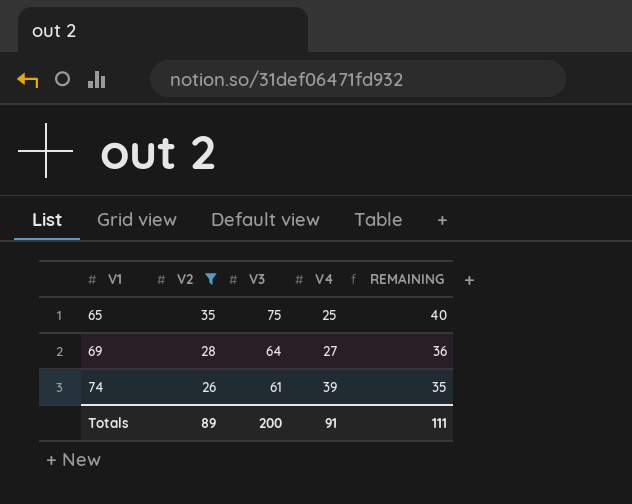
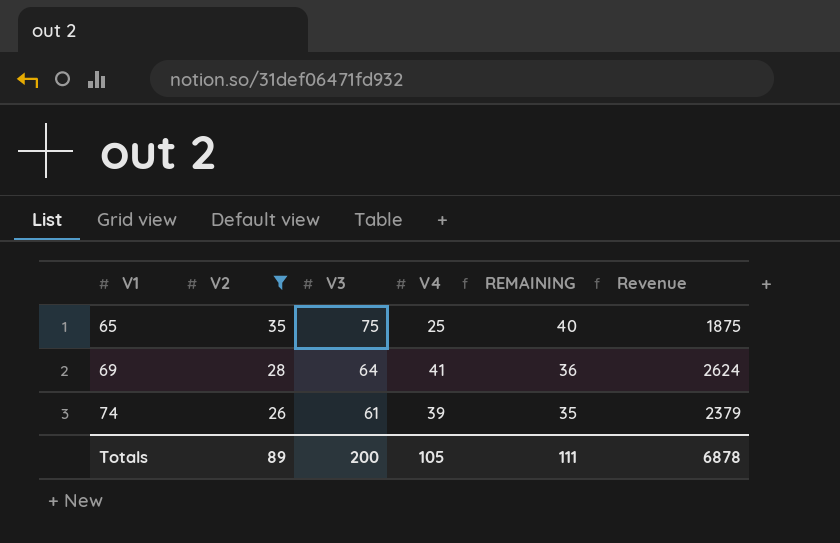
column Revenue | formula: none -> [V3] * [V4]
69 | V4: 27 -> 41
Totals | V4: 91 -> 105

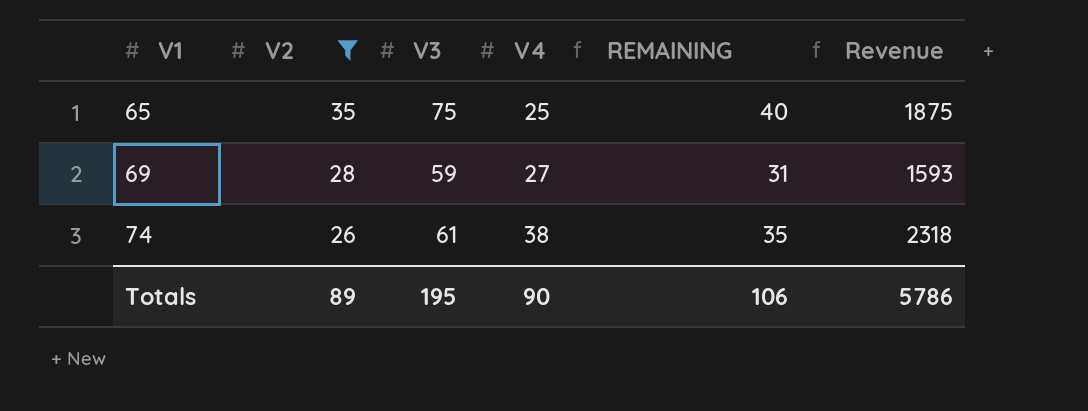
69 | V3: 64 -> 59
69 | V4: 41 -> 27
69 | REMAINING: 36 -> 31
69 | Revenue: 2624 -> 1593
74 | V4: 39 -> 38
74 | Revenue: 2379 -> 2318
Totals | V3: 200 -> 195
Totals | V4: 105 -> 90
Totals | REMAINING: 111 -> 106
Totals | Revenue: 6878 -> 5786

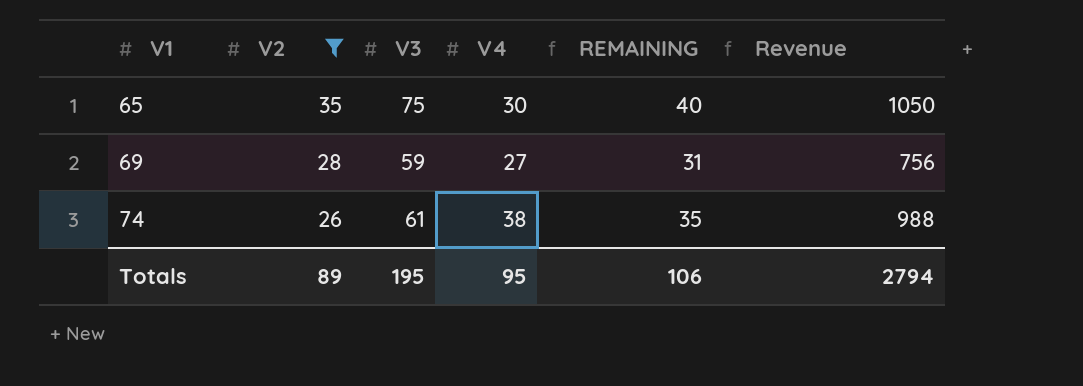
column Revenue | formula: [V3] * [V4] -> [V2] * [V4]
65 | V4: 25 -> 30
Totals | V4: 90 -> 95
Totals | Revenue: 5786 -> 2794

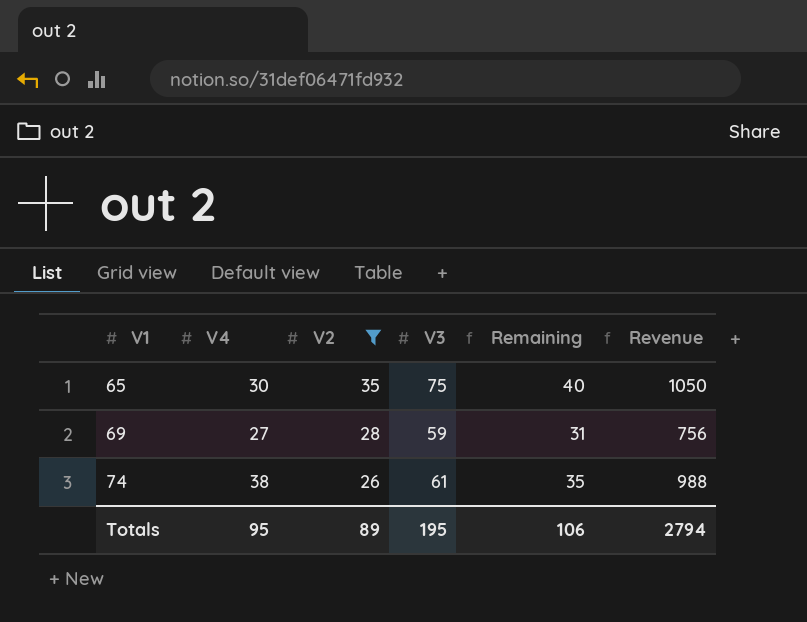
column V4 | position: 4 -> 2
column name: REMAINING -> Remaining

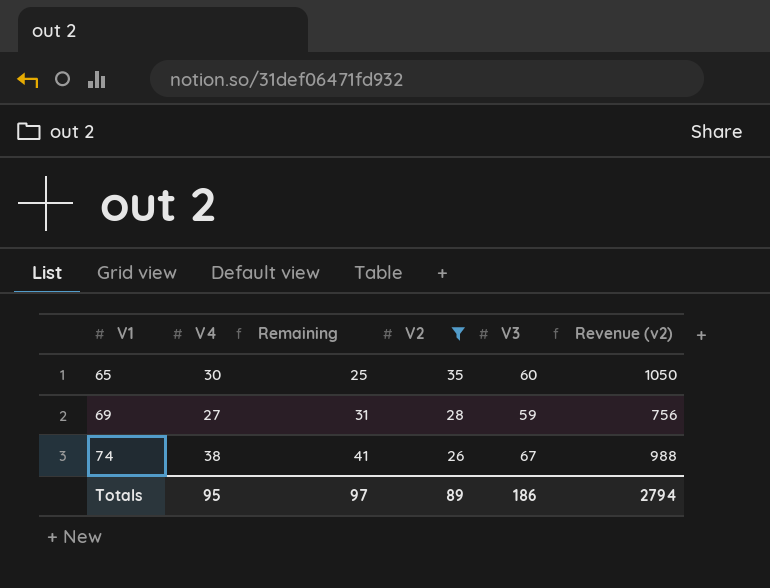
column Remaining | position: 5 -> 3
column name: Revenue -> Revenue (v2)
65 | Remaining: 40 -> 25
65 | V3: 75 -> 60
74 | Remaining: 35 -> 41
74 | V3: 61 -> 67
Totals | Remaining: 106 -> 97
Totals | V3: 195 -> 186

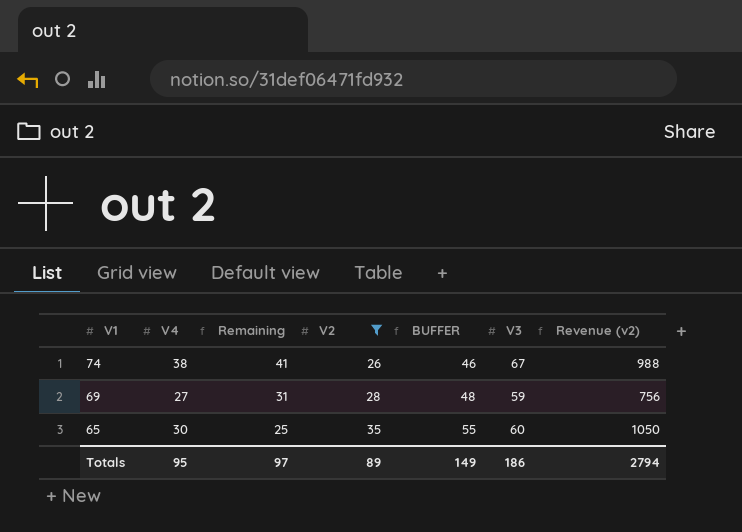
row order: V1 ascending -> V1 descending
column BUFFER | formula: none -> [V2] + 20

